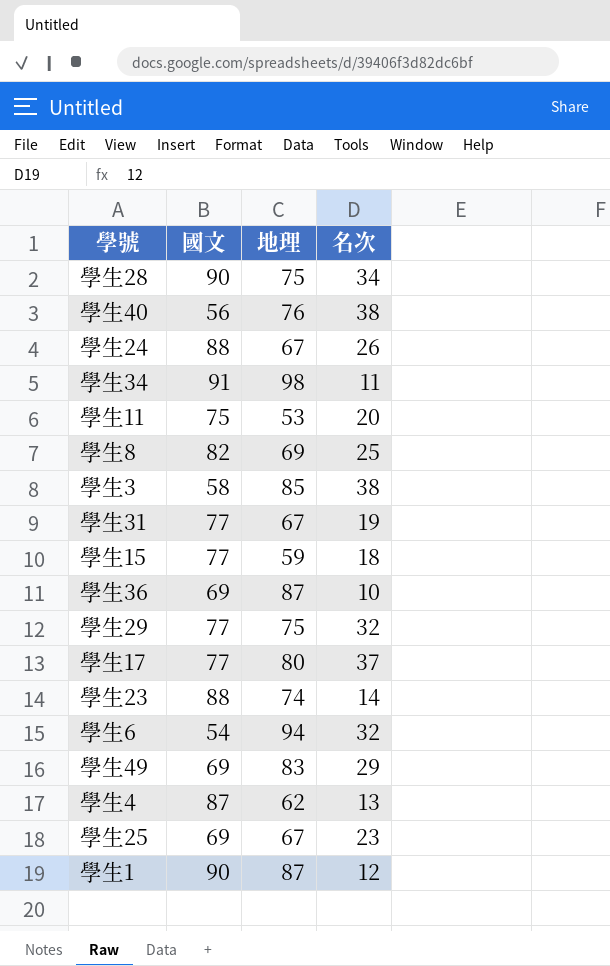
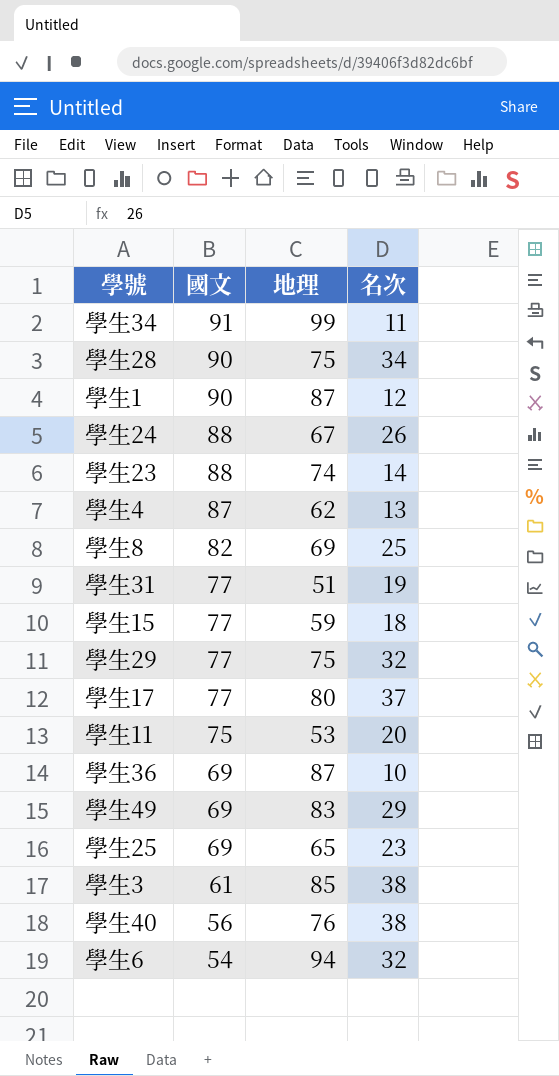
row order: none -> 國文 descending
學生34 | 地理: 98 -> 99
學生31 | 地理: 67 -> 51
學生25 | 地理: 67 -> 65
學生3 | 國文: 58 -> 61

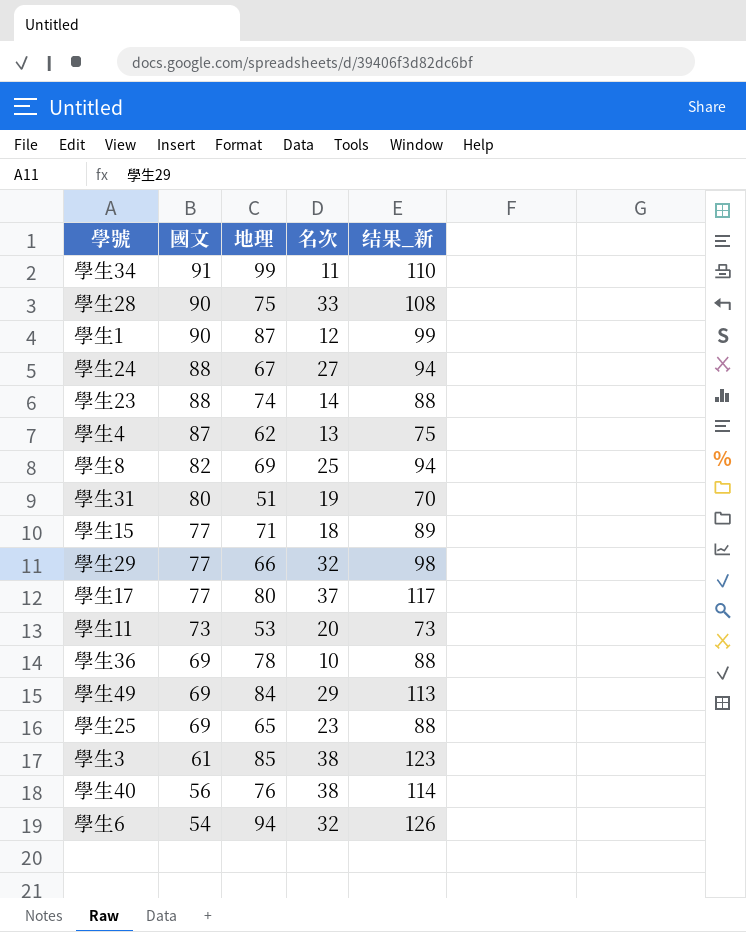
column 结果_新 | formula: none -> [地理] + [名次]
學生28 | 名次: 34 -> 33
學生24 | 名次: 26 -> 27
學生31 | 國文: 77 -> 80
學生15 | 地理: 59 -> 71
學生29 | 地理: 75 -> 66
學生11 | 國文: 75 -> 73
學生36 | 地理: 87 -> 78
學生49 | 地理: 83 -> 84

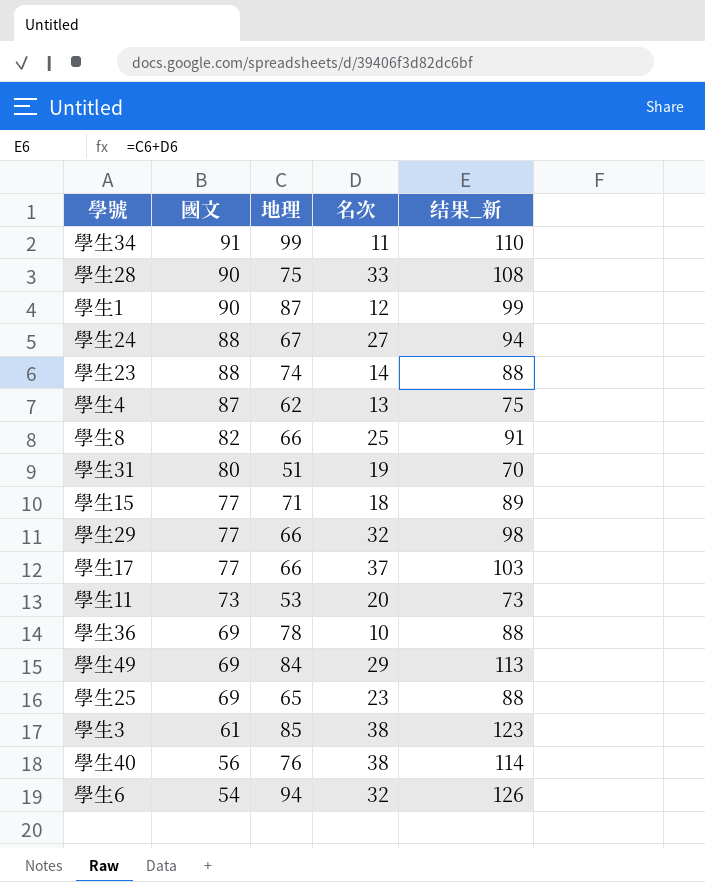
學生8 | 地理: 69 -> 66
學生8 | 结果_新: 94 -> 91
學生17 | 地理: 80 -> 66
學生17 | 结果_新: 117 -> 103

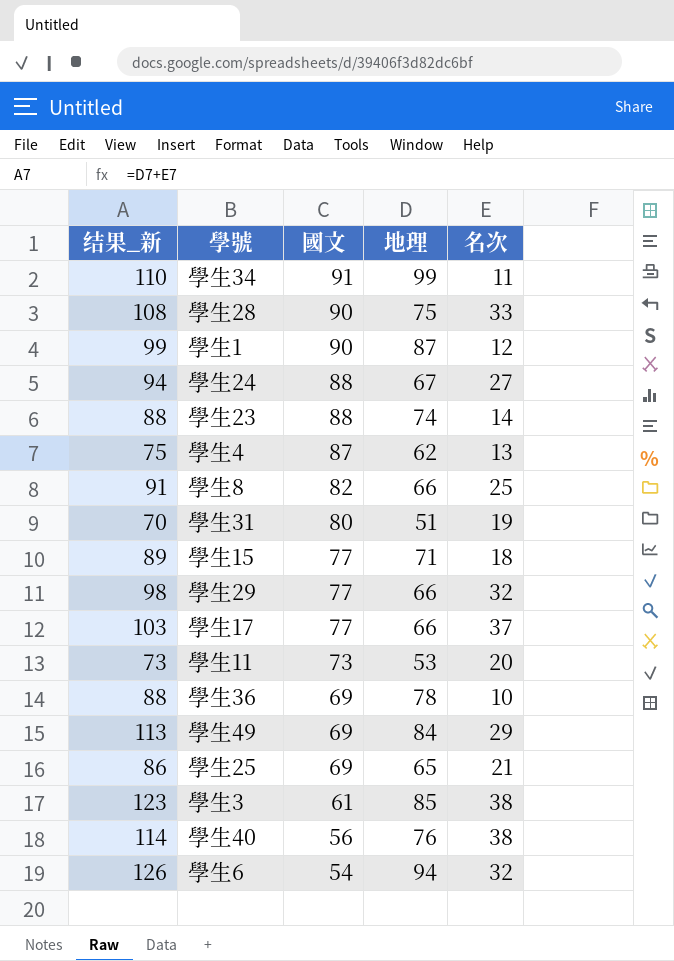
column 结果_新 | position: 5 -> 1
學生25 | 结果_新: 88 -> 86
學生25 | 名次: 23 -> 21

